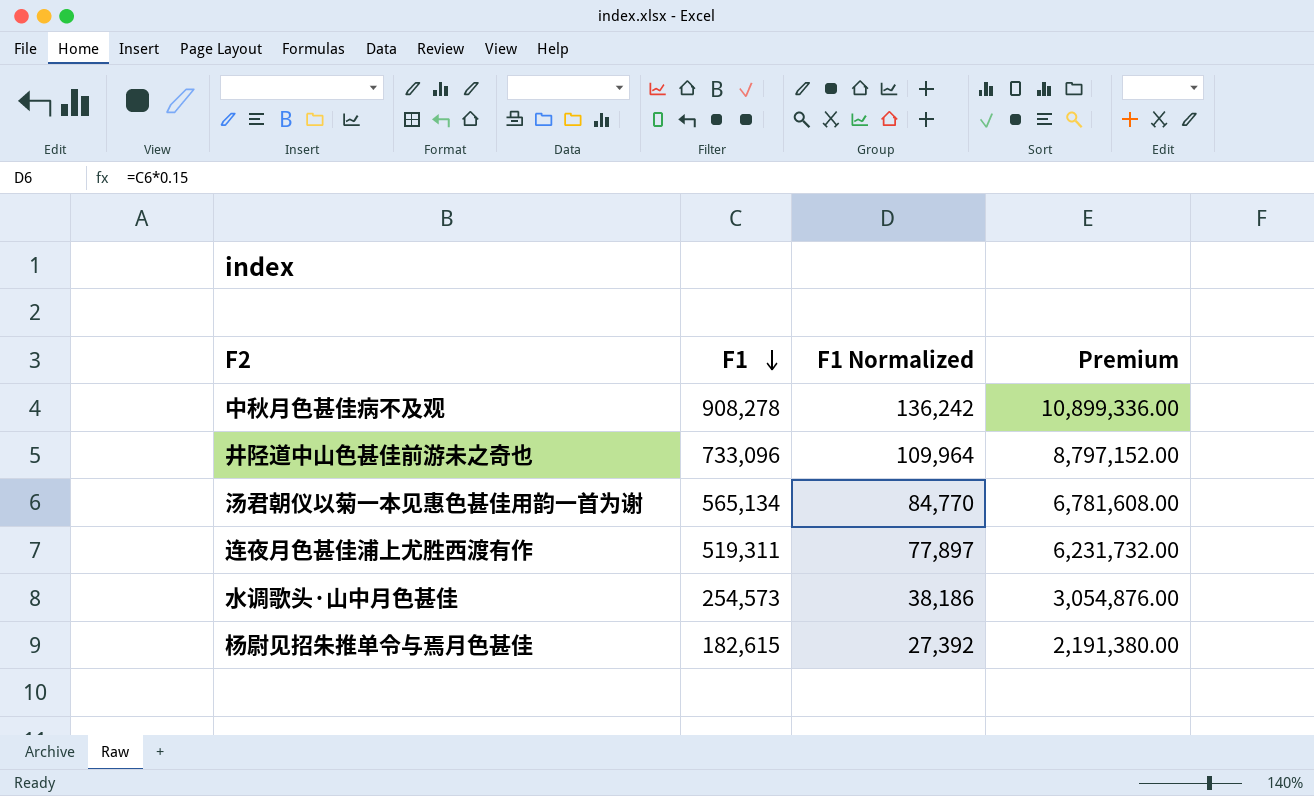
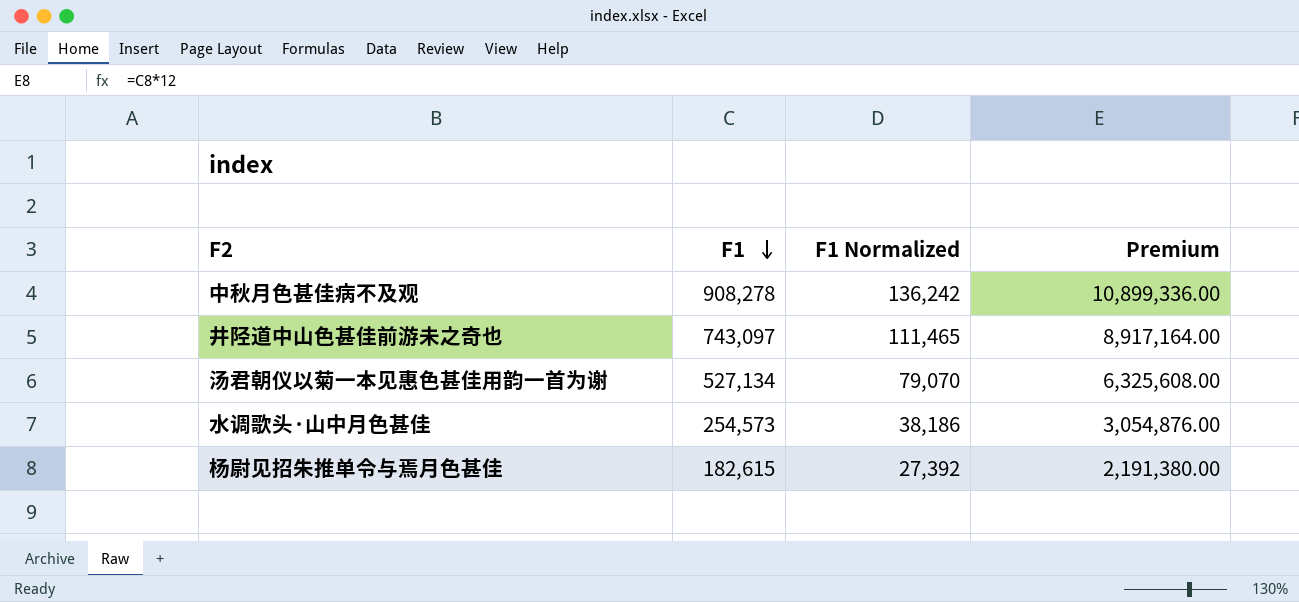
row 连夜月色甚佳浦上尤胜西渡有作: 519,311 | 77,897 | 6,231,732.00 -> none
井陉道中山色甚佳前游未之奇也 | F1: 733,096 -> 743,097
井陉道中山色甚佳前游未之奇也 | F1 Normalized: 109,964 -> 111,465
井陉道中山色甚佳前游未之奇也 | Premium: 8,797,152.00 -> 8,917,164.00
汤君朝仪以菊一本见惠色甚佳用韵一首为谢 | F1: 565,134 -> 527,134
汤君朝仪以菊一本见惠色甚佳用韵一首为谢 | F1 Normalized: 84,770 -> 79,070
汤君朝仪以菊一本见惠色甚佳用韵一首为谢 | Premium: 6,781,608.00 -> 6,325,608.00

